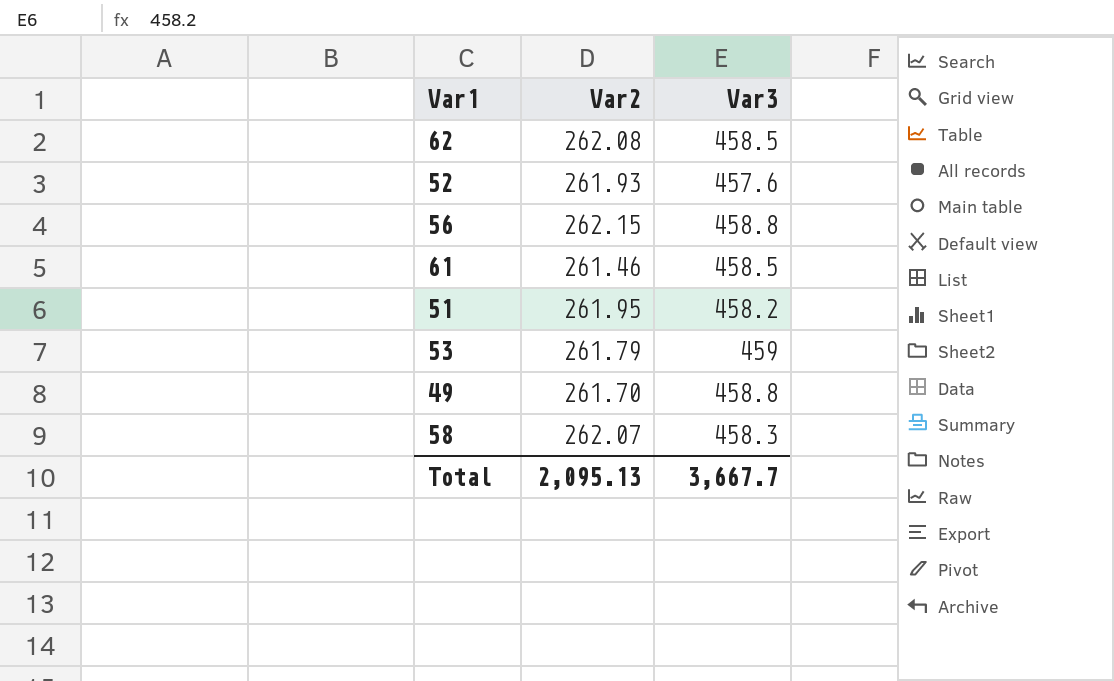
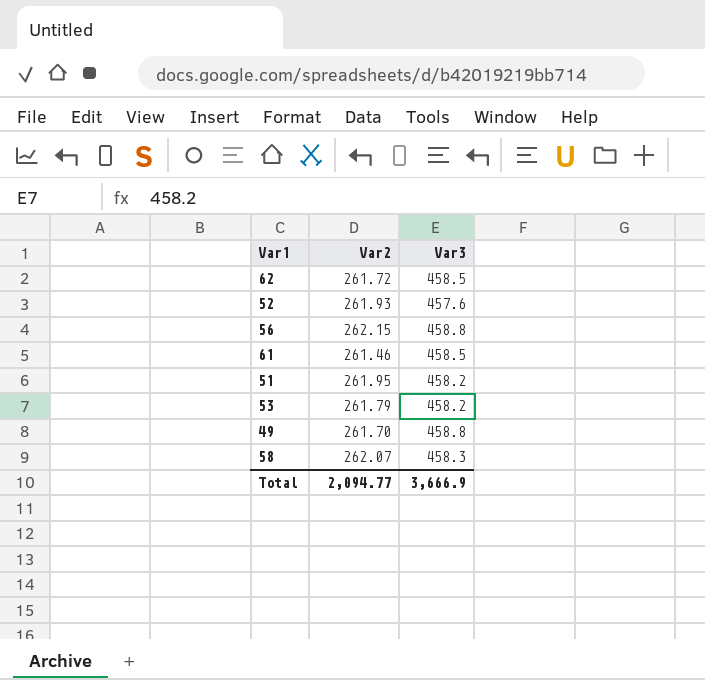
62 | Var2: 262.08 -> 261.72
53 | Var3: 459 -> 458.2
Total | Var2: 2,095.13 -> 2,094.77
Total | Var3: 3,667.7 -> 3,666.9

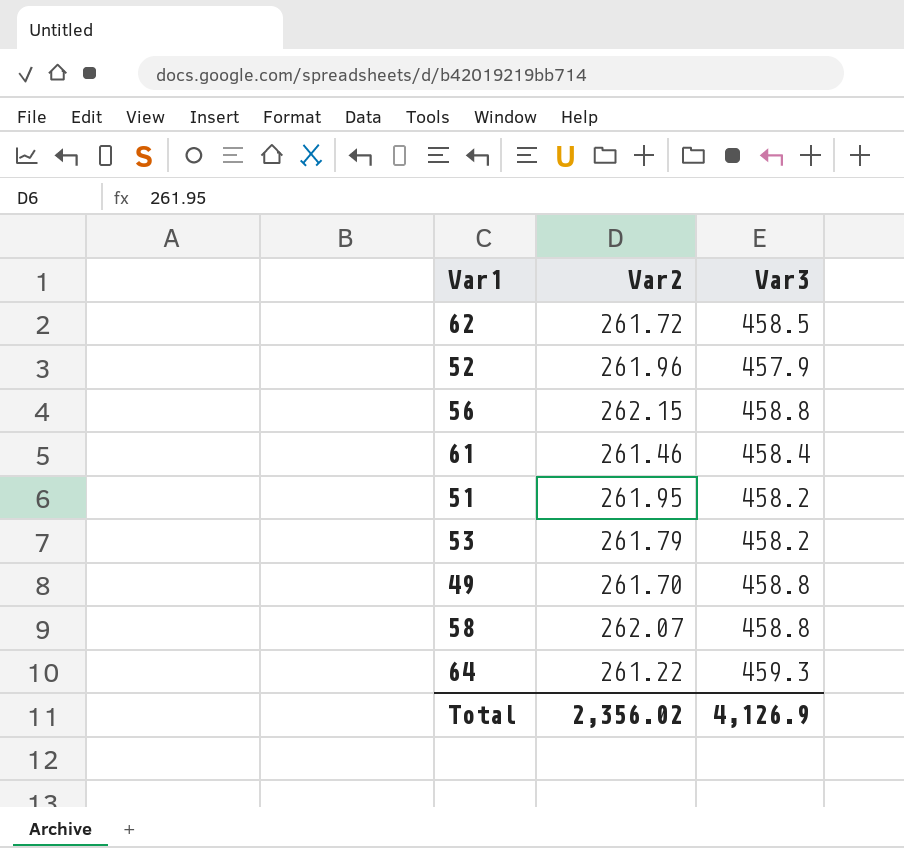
52 | Var2: 261.93 -> 261.96
52 | Var3: 457.6 -> 457.9
61 | Var3: 458.5 -> 458.4
58 | Var3: 458.3 -> 458.8
row 64: none -> 261.22 | 459.3
Total | Var2: 2,094.77 -> 2,356.02
Total | Var3: 3,666.9 -> 4,126.9

